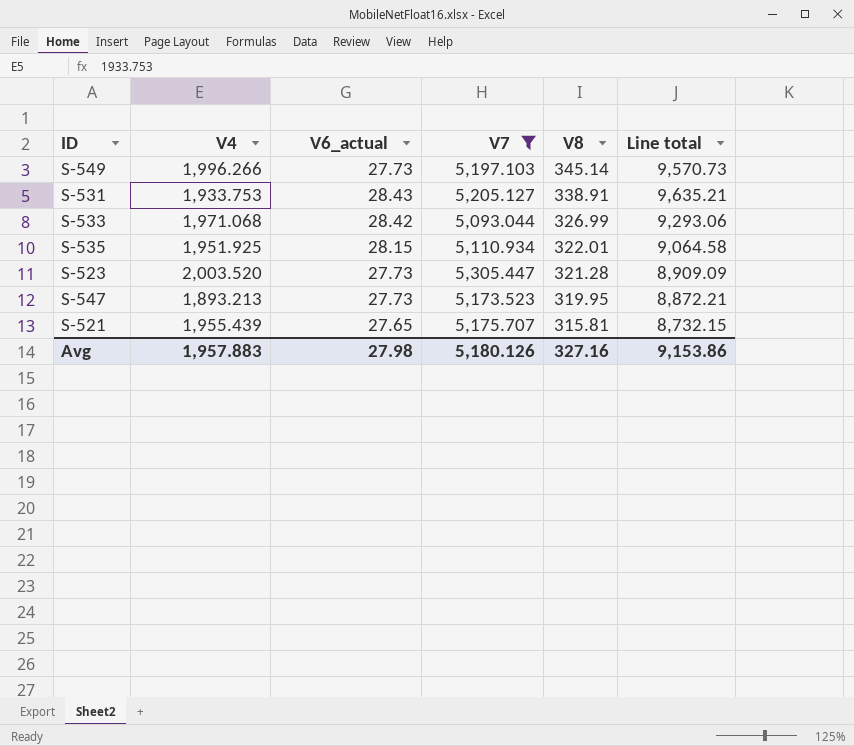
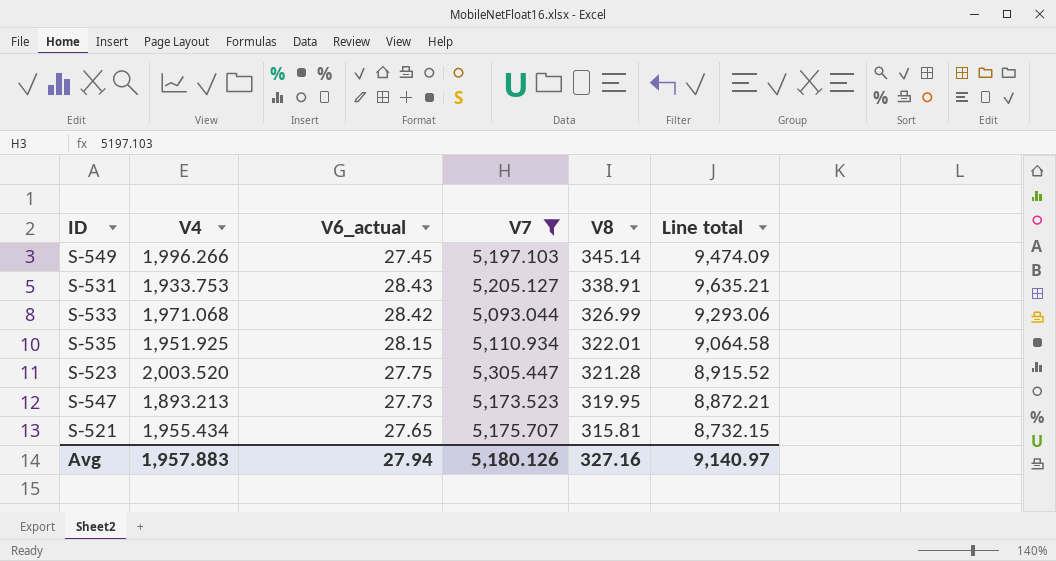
S-549 | V6_actual: 27.73 -> 27.45
S-549 | Line total: 9,570.73 -> 9,474.09
S-523 | V6_actual: 27.73 -> 27.75
S-523 | Line total: 8,909.09 -> 8,915.52
S-521 | V4: 1,955.439 -> 1,955.434
Avg | V6_actual: 27.98 -> 27.94
Avg | Line total: 9,153.86 -> 9,140.97

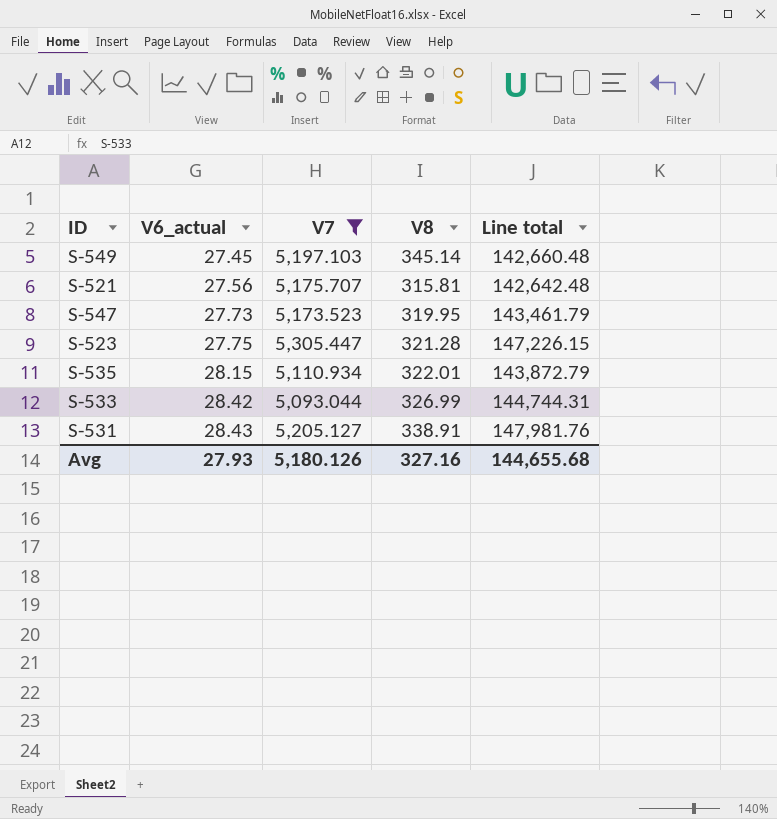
row order: V8 descending -> V6_actual ascending
column V4 | position: 2 -> none
column Line total | formula: [V6_actual] * [V8] -> [V6_actual] * [V7]
S-521 | V6_actual: 27.65 -> 27.56
Avg | V6_actual: 27.94 -> 27.93
Avg | Line total: 9,140.97 -> 144,655.68

